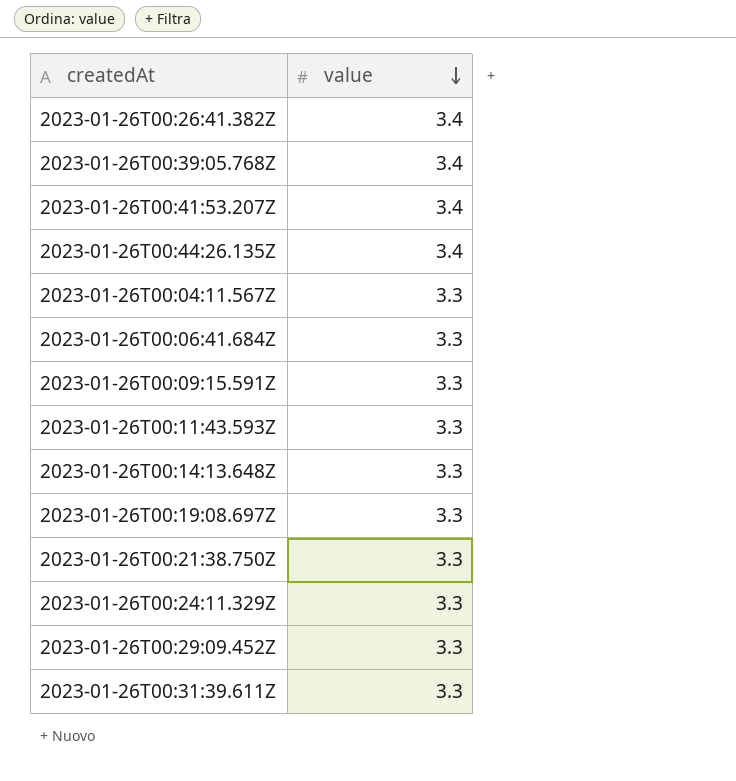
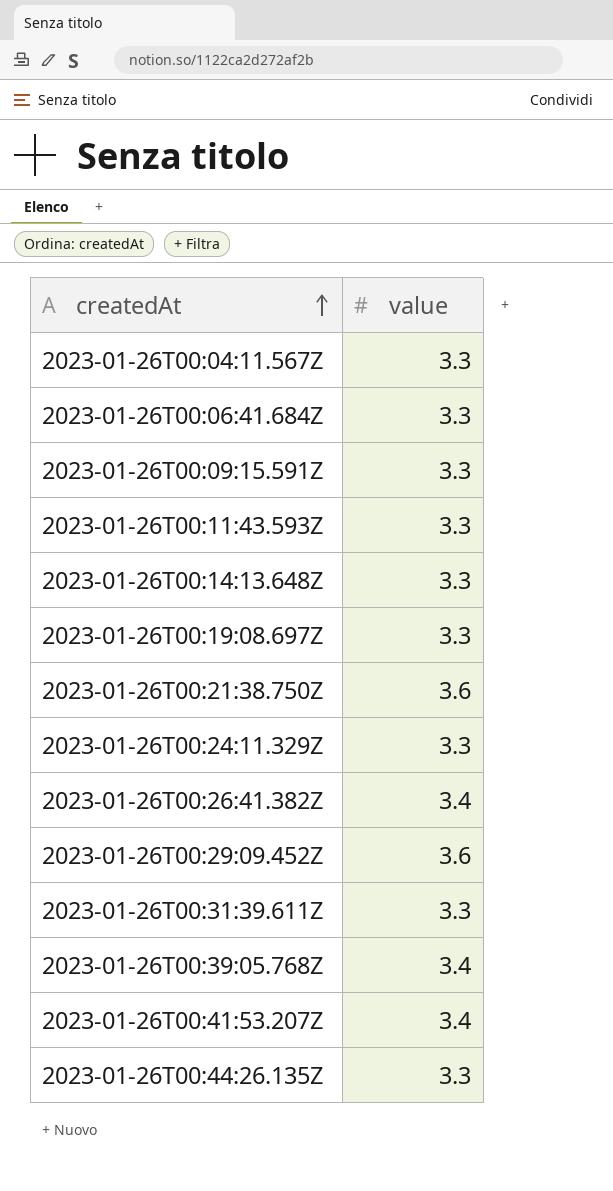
row order: value descending -> createdAt ascending
2023-01-26T00:21:38.750Z | value: 3.3 -> 3.6
2023-01-26T00:29:09.452Z | value: 3.3 -> 3.6
2023-01-26T00:44:26.135Z | value: 3.4 -> 3.3

